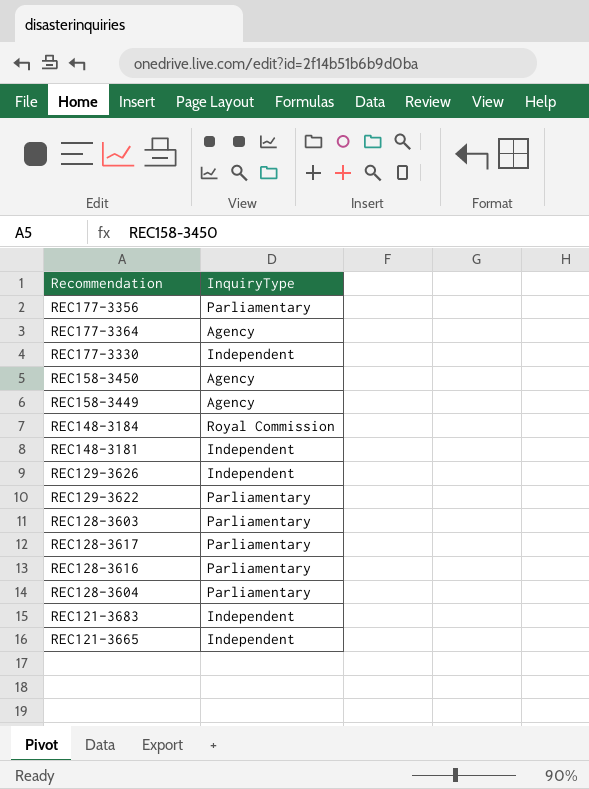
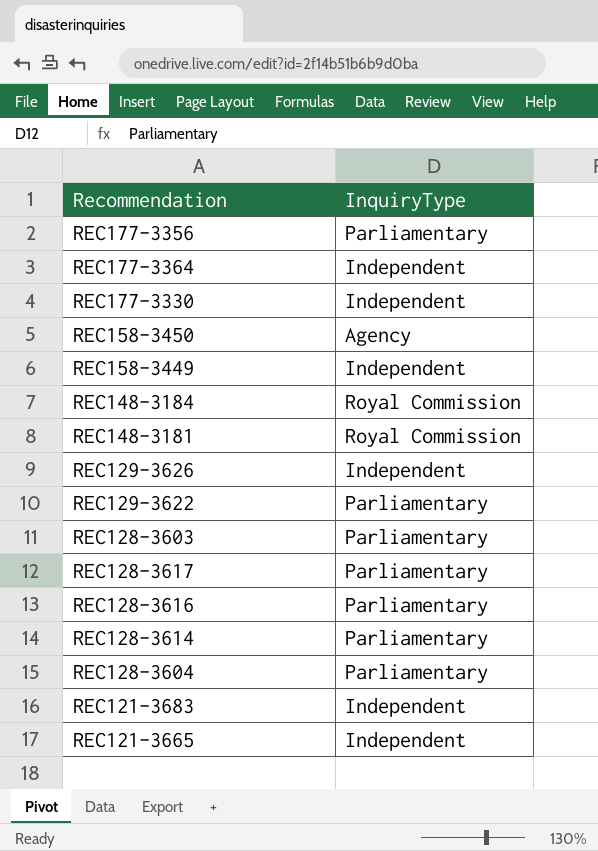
REC177-3364 | InquiryType: Agency -> Independent
REC158-3449 | InquiryType: Agency -> Independent
REC148-3181 | InquiryType: Independent -> Royal Commission
row REC128-3614: none -> Parliamentary

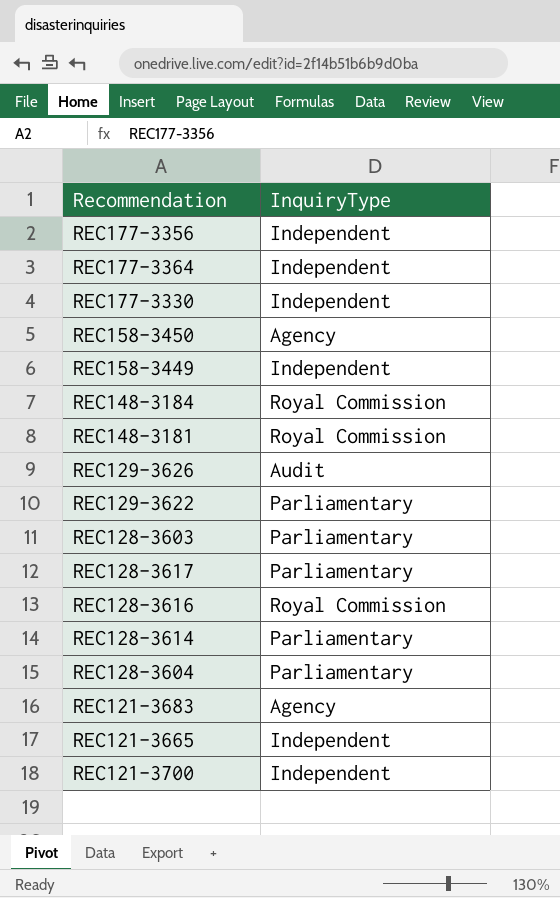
REC177-3356 | InquiryType: Parliamentary -> Independent
REC129-3626 | InquiryType: Independent -> Audit
REC128-3616 | InquiryType: Parliamentary -> Royal Commission
REC121-3683 | InquiryType: Independent -> Agency
row REC121-3700: none -> Independent

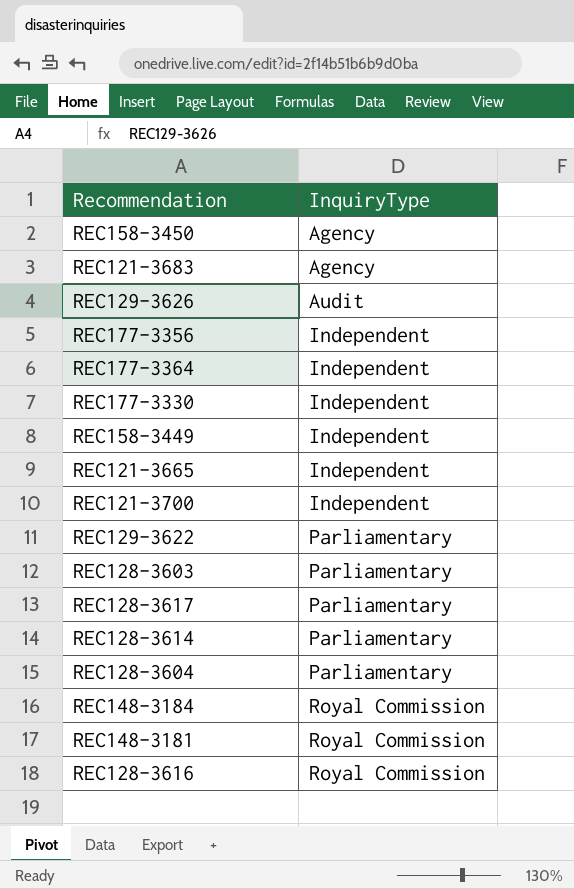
row order: none -> InquiryType ascending

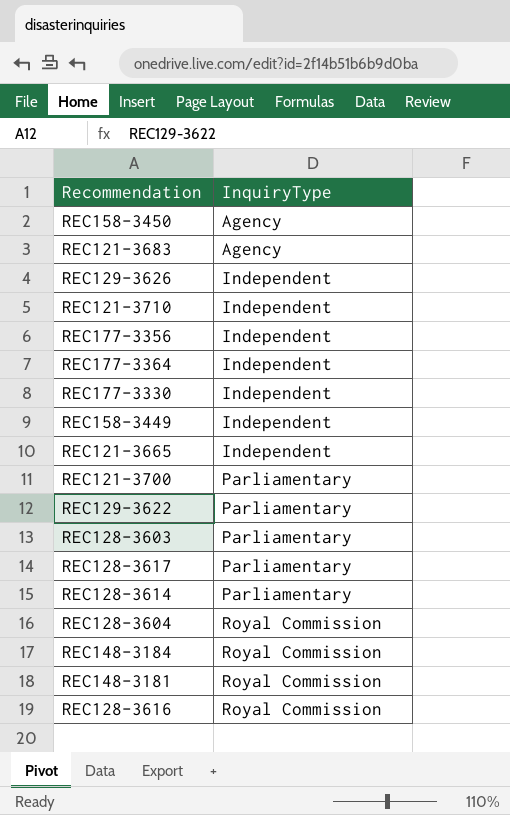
REC129-3626 | InquiryType: Audit -> Independent
row REC121-3710: none -> Independent
REC121-3700 | InquiryType: Independent -> Parliamentary
REC128-3604 | InquiryType: Parliamentary -> Royal Commission

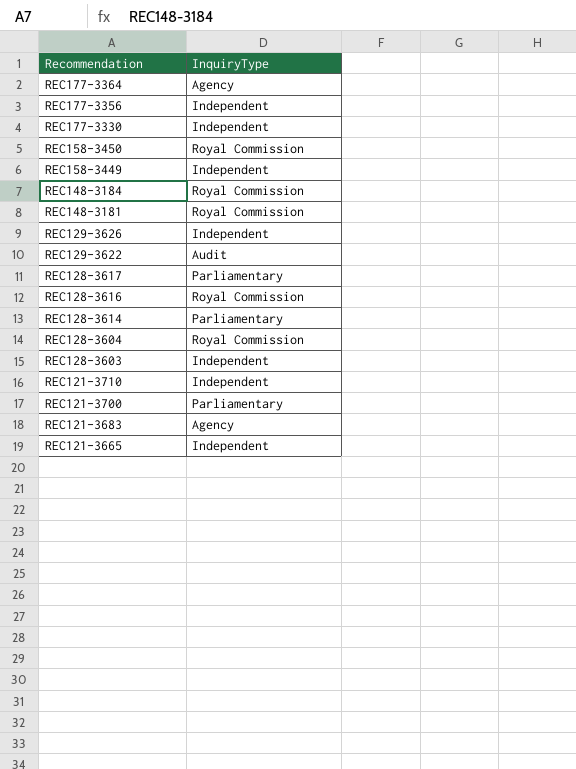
row order: InquiryType ascending -> Recommendation descending
REC177-3364 | InquiryType: Independent -> Agency
REC158-3450 | InquiryType: Agency -> Royal Commission
REC129-3622 | InquiryType: Parliamentary -> Audit
REC128-3603 | InquiryType: Parliamentary -> Independent

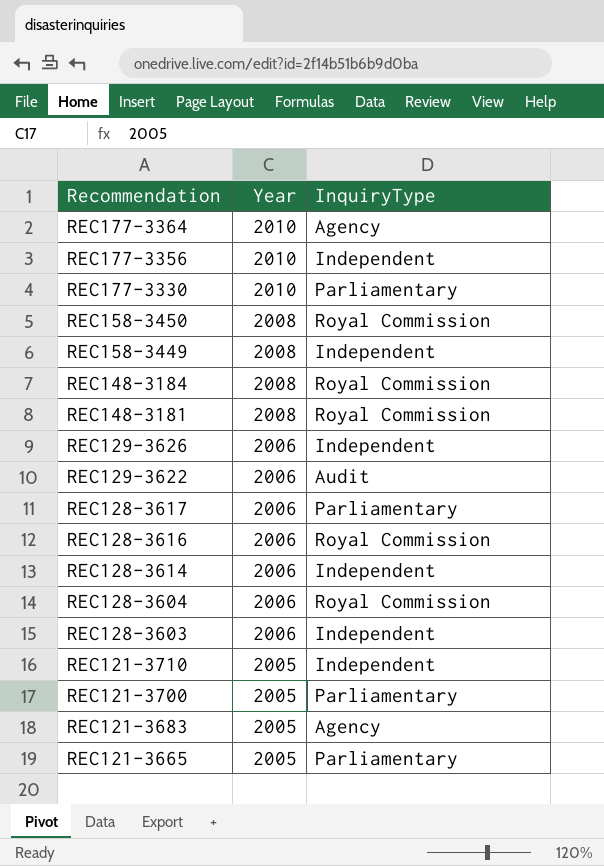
column Year | position: none -> 2
REC177-3330 | InquiryType: Independent -> Parliamentary
REC128-3614 | InquiryType: Parliamentary -> Independent
REC121-3665 | InquiryType: Independent -> Parliamentary

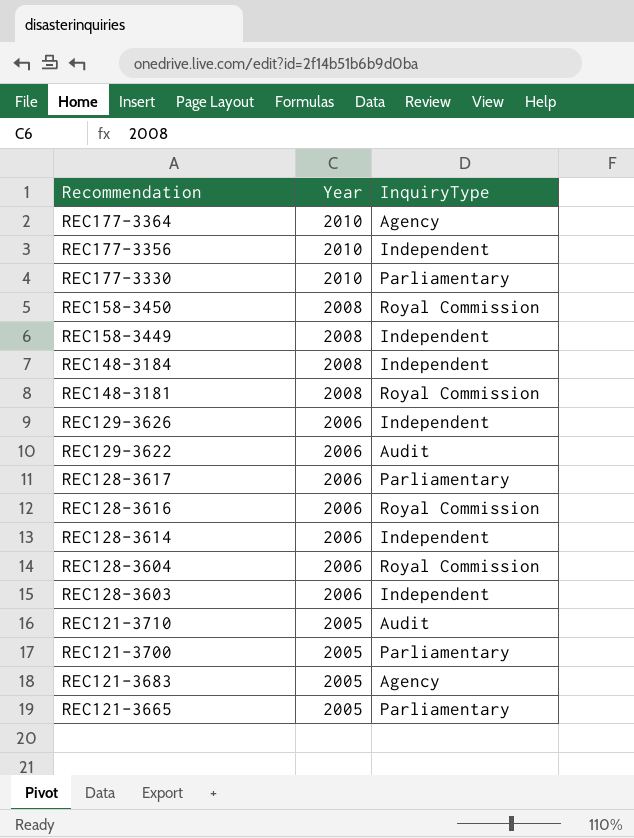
REC148-3184 | InquiryType: Royal Commission -> Independent
REC121-3710 | InquiryType: Independent -> Audit

